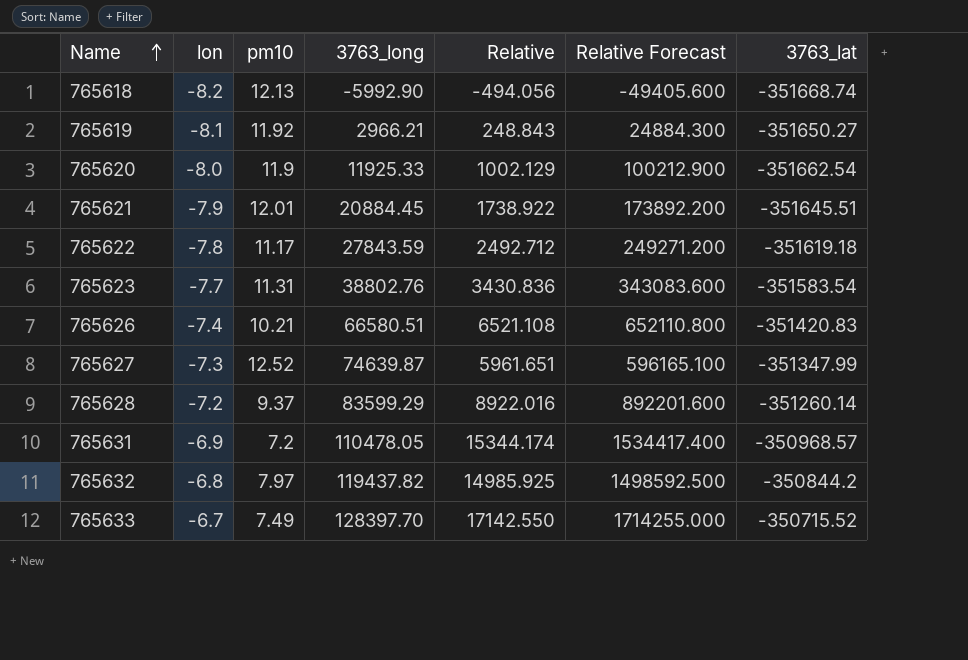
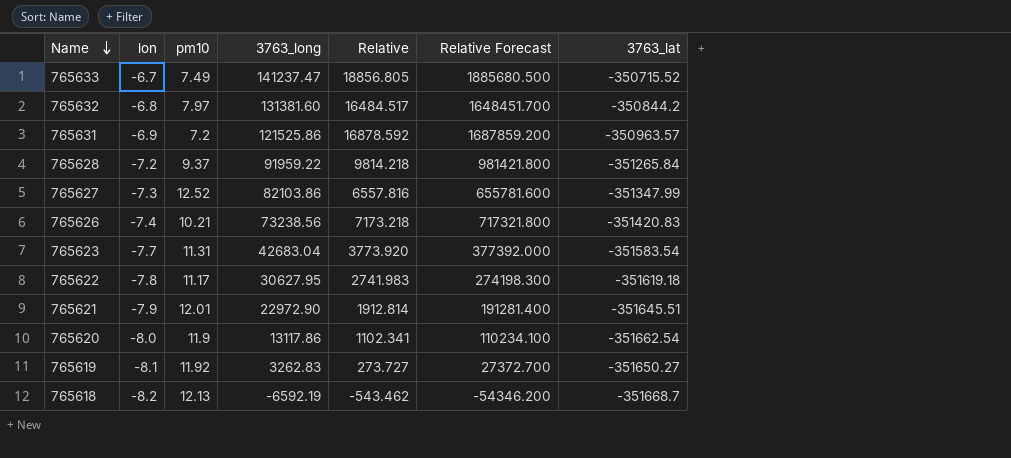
row order: Name ascending -> Name descending
765633 | 3763_long: 128397.70 -> 141237.47
765633 | Relative: 17142.550 -> 18856.805
765633 | Relative Forecast: 1714255.000 -> 1885680.500
765632 | 3763_long: 119437.82 -> 131381.60
765632 | Relative: 14985.925 -> 16484.517
765632 | Relative Forecast: 1498592.500 -> 1648451.700
765631 | 3763_long: 110478.05 -> 121525.86
765631 | Relative: 15344.174 -> 16878.592
765631 | Relative Forecast: 1534417.400 -> 1687859.200
765631 | 3763_lat: -350968.57 -> -350963.57
765628 | 3763_long: 83599.29 -> 91959.22
765628 | Relative: 8922.016 -> 9814.218
765628 | Relative Forecast: 892201.600 -> 981421.800
765628 | 3763_lat: -351260.14 -> -351265.84
765627 | 3763_long: 74639.87 -> 82103.86
765627 | Relative: 5961.651 -> 6557.816
765627 | Relative Forecast: 596165.100 -> 655781.600
765626 | 3763_long: 66580.51 -> 73238.56
765626 | Relative: 6521.108 -> 7173.218
765626 | Relative Forecast: 652110.800 -> 717321.800
765623 | 3763_long: 38802.76 -> 42683.04
765623 | Relative: 3430.836 -> 3773.920
765623 | Relative Forecast: 343083.600 -> 377392.000
765622 | 3763_long: 27843.59 -> 30627.95
765622 | Relative: 2492.712 -> 2741.983
765622 | Relative Forecast: 249271.200 -> 274198.300
765621 | 3763_long: 20884.45 -> 22972.90
765621 | Relative: 1738.922 -> 1912.814
765621 | Relative Forecast: 173892.200 -> 191281.400
765620 | 3763_long: 11925.33 -> 13117.86
765620 | Relative: 1002.129 -> 1102.341
765620 | Relative Forecast: 100212.900 -> 110234.100
765619 | 3763_long: 2966.21 -> 3262.83
765619 | Relative: 248.843 -> 273.727
765619 | Relative Forecast: 24884.300 -> 27372.700
765618 | 3763_long: -5992.90 -> -6592.19
765618 | Relative: -494.056 -> -543.462
765618 | Relative Forecast: -49405.600 -> -54346.200
765618 | 3763_lat: -351668.74 -> -351668.7

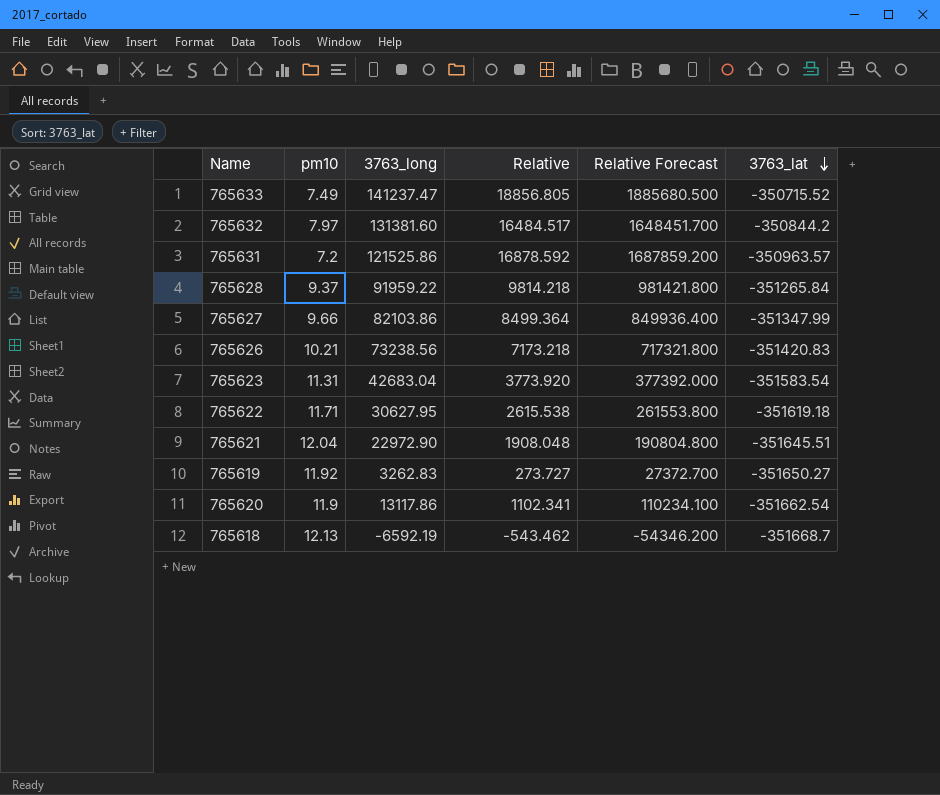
row order: Name descending -> 3763_lat descending
column lon | position: 2 -> none
765627 | pm10: 12.52 -> 9.66
765627 | Relative: 6557.816 -> 8499.364
765627 | Relative Forecast: 655781.600 -> 849936.400
765622 | pm10: 11.17 -> 11.71
765622 | Relative: 2741.983 -> 2615.538
765622 | Relative Forecast: 274198.300 -> 261553.800
765621 | pm10: 12.01 -> 12.04
765621 | Relative: 1912.814 -> 1908.048
765621 | Relative Forecast: 191281.400 -> 190804.800

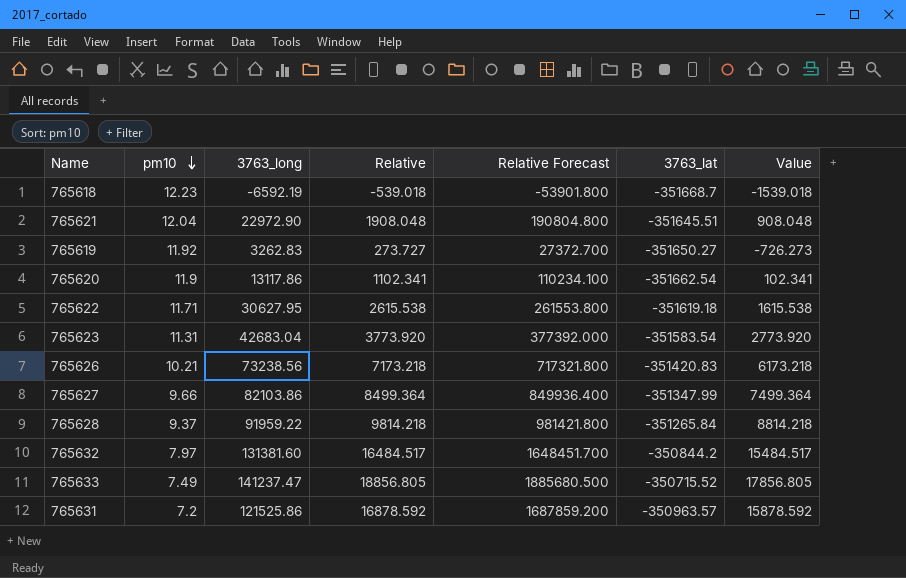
row order: 3763_lat descending -> pm10 descending
column Value | formula: none -> [Relative] - 1000
765618 | pm10: 12.13 -> 12.23
765618 | Relative: -543.462 -> -539.018
765618 | Relative Forecast: -54346.200 -> -53901.800

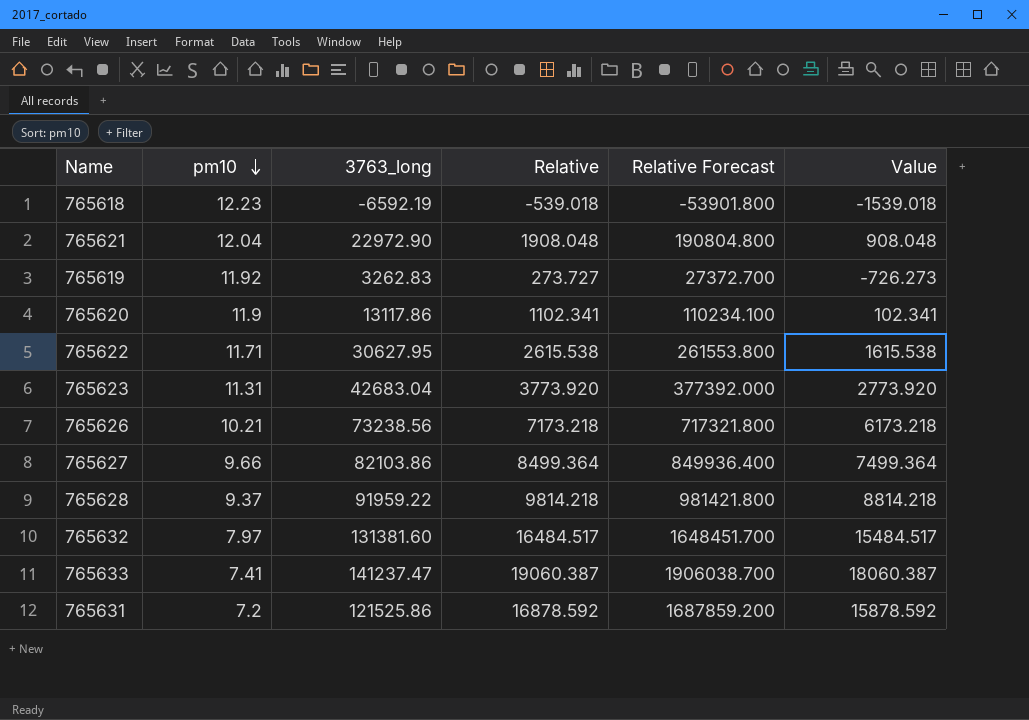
column 3763_lat | position: 6 -> none
765633 | pm10: 7.49 -> 7.41
765633 | Relative: 18856.805 -> 19060.387
765633 | Relative Forecast: 1885680.500 -> 1906038.700
765633 | Value: 17856.805 -> 18060.387

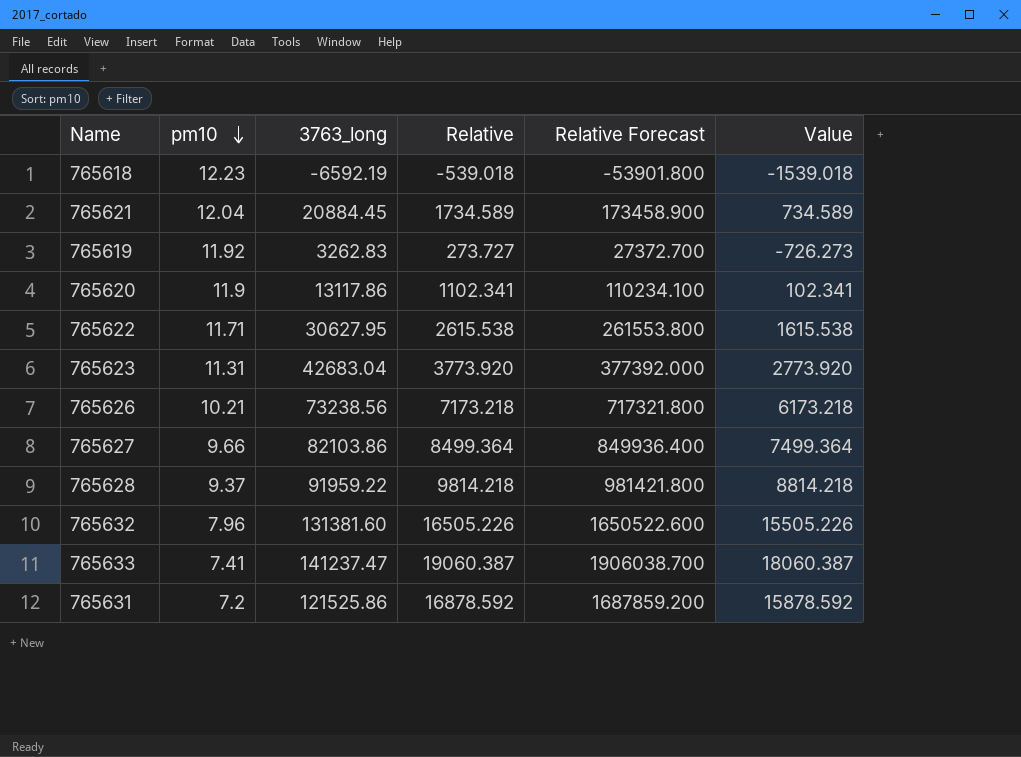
765621 | 3763_long: 22972.90 -> 20884.45
765621 | Relative: 1908.048 -> 1734.589
765621 | Relative Forecast: 190804.800 -> 173458.900
765621 | Value: 908.048 -> 734.589
765632 | pm10: 7.97 -> 7.96
765632 | Relative: 16484.517 -> 16505.226
765632 | Relative Forecast: 1648451.700 -> 1650522.600
765632 | Value: 15484.517 -> 15505.226

